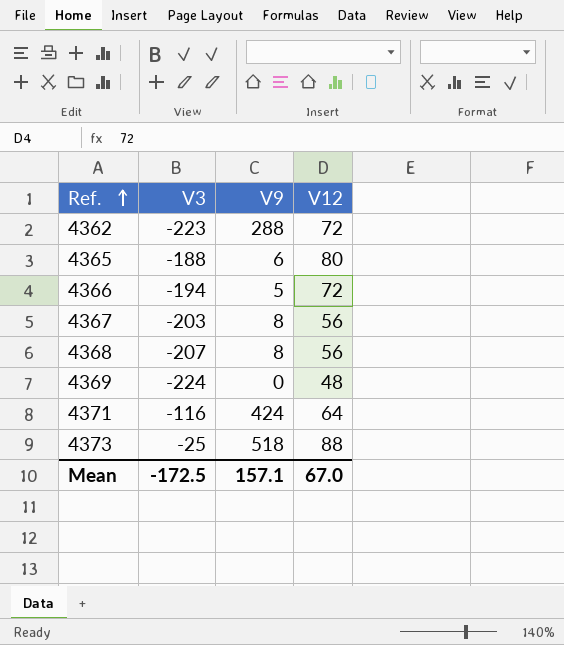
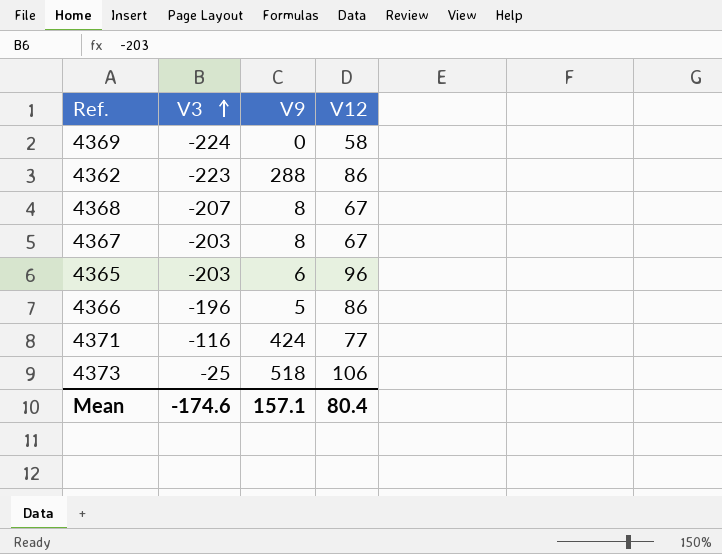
row order: Ref. ascending -> V3 ascending
4369 | V12: 48 -> 58
4362 | V12: 72 -> 86
4368 | V12: 56 -> 67
4367 | V12: 56 -> 67
4365 | V3: -188 -> -203
4365 | V12: 80 -> 96
4366 | V3: -194 -> -196
4366 | V12: 72 -> 86
4371 | V12: 64 -> 77
4373 | V12: 88 -> 106
Mean | V3: -172.5 -> -174.6
Mean | V12: 67.0 -> 80.4

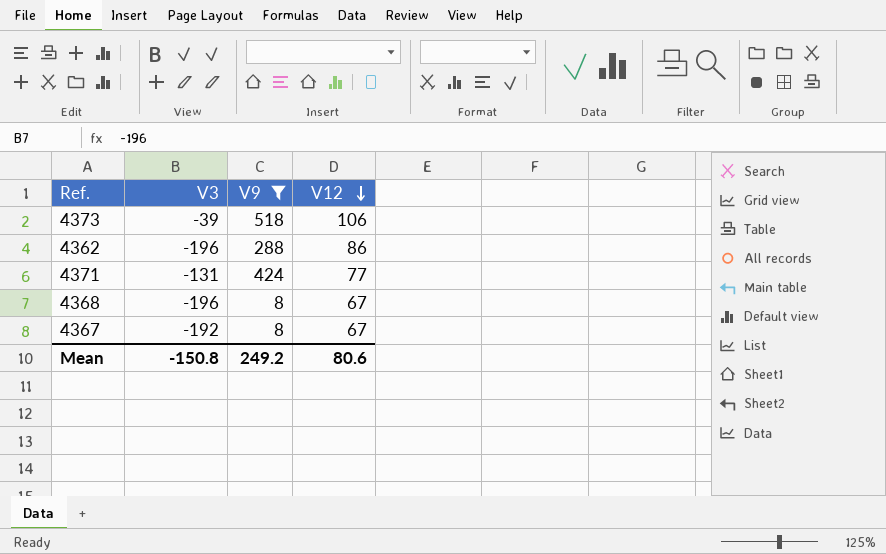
filter: none -> V9 >= 8
row order: V3 ascending -> V12 descending
4373 | V3: -25 -> -39
4362 | V3: -223 -> -196
4371 | V3: -116 -> -131
4368 | V3: -207 -> -196
4367 | V3: -203 -> -192
Mean | V3: -174.6 -> -150.8
Mean | V9: 157.1 -> 249.2
Mean | V12: 80.4 -> 80.6

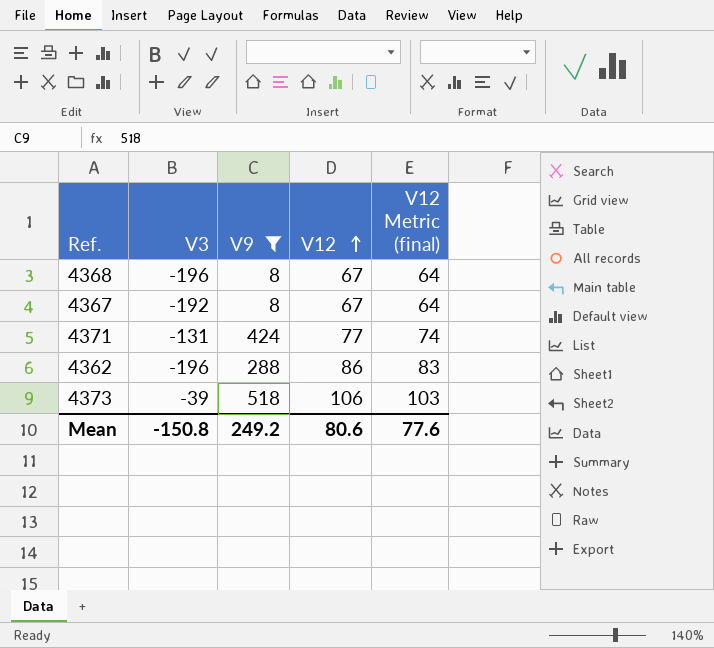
row order: V12 descending -> V12 ascending
column V12 Metric (final) | formula: none -> [V12] - 3

